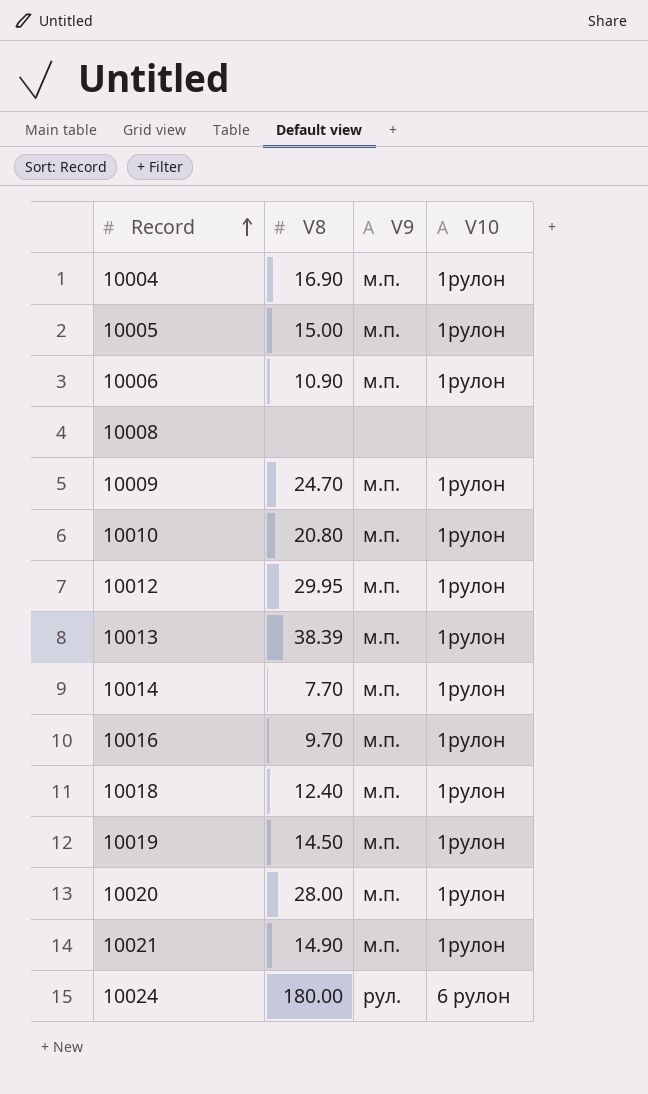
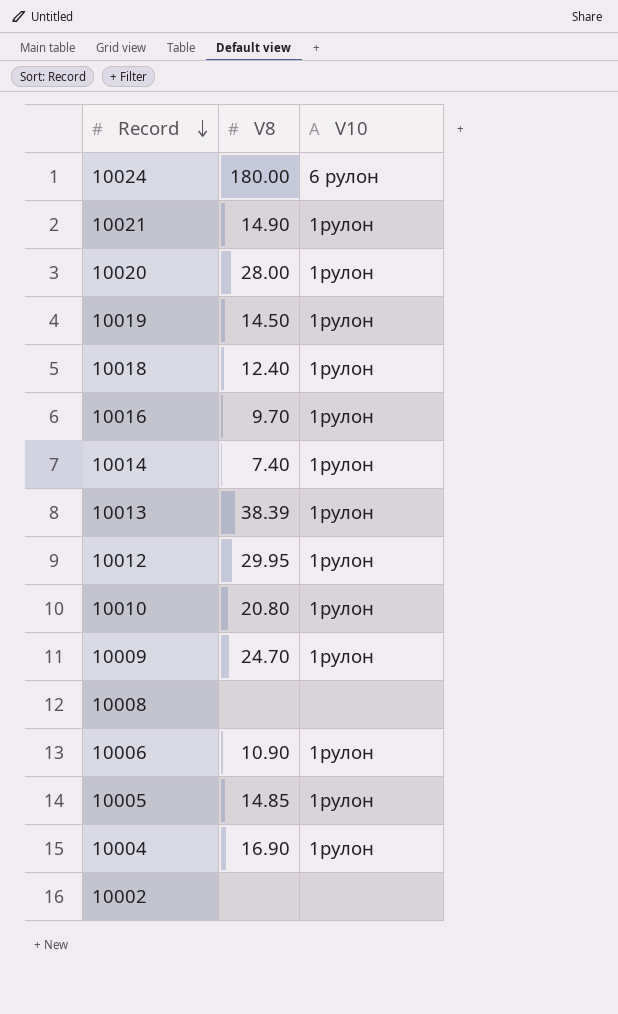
row order: Record ascending -> Record descending
column V9 | position: 3 -> none
10014 | V8: 7.70 -> 7.40
10005 | V8: 15.00 -> 14.85
row 10002: none -> none | none

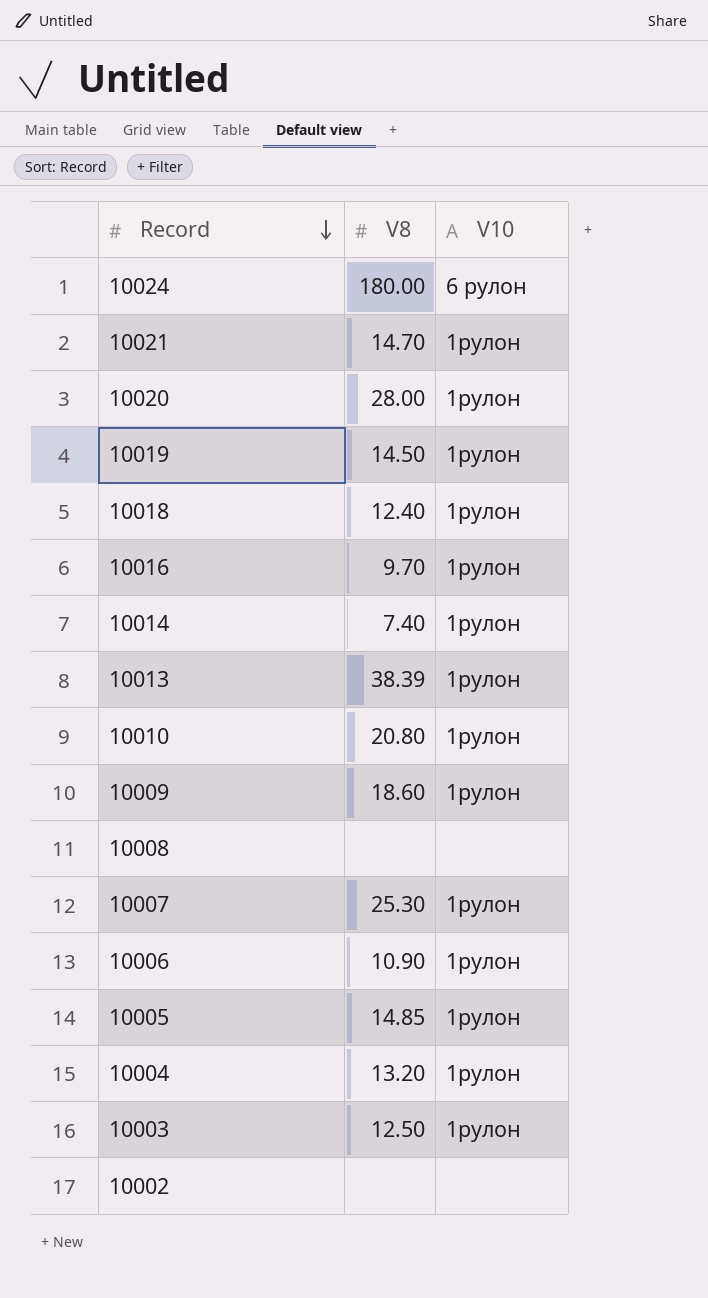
row 10012: 29.95 | 1рулон -> none
10021 | V8: 14.90 -> 14.70
10009 | V8: 24.70 -> 18.60
row 10007: none -> 25.30 | 1рулон
10004 | V8: 16.90 -> 13.20
row 10003: none -> 12.50 | 1рулон

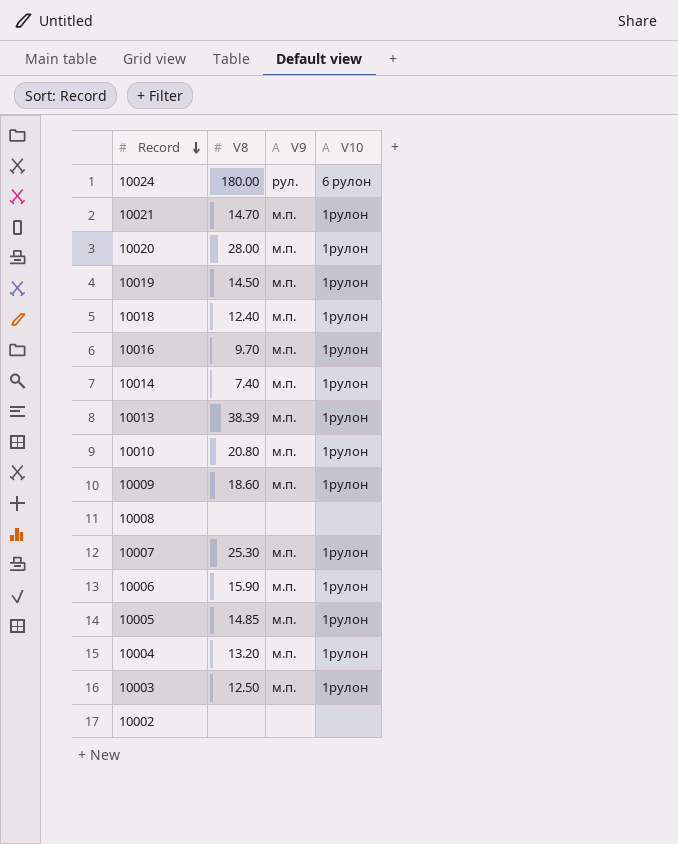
column V9 | position: none -> 3
10006 | V8: 10.90 -> 15.90

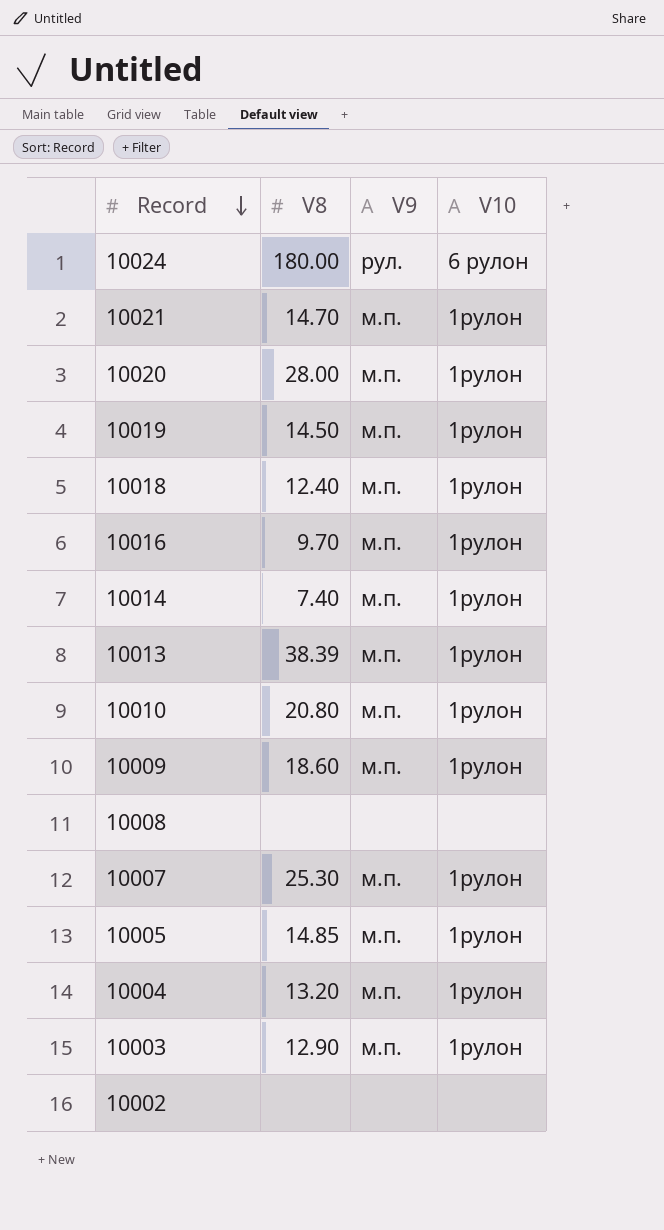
row 10006: 15.90 | м.п. | 1рулон -> none
10003 | V8: 12.50 -> 12.90

